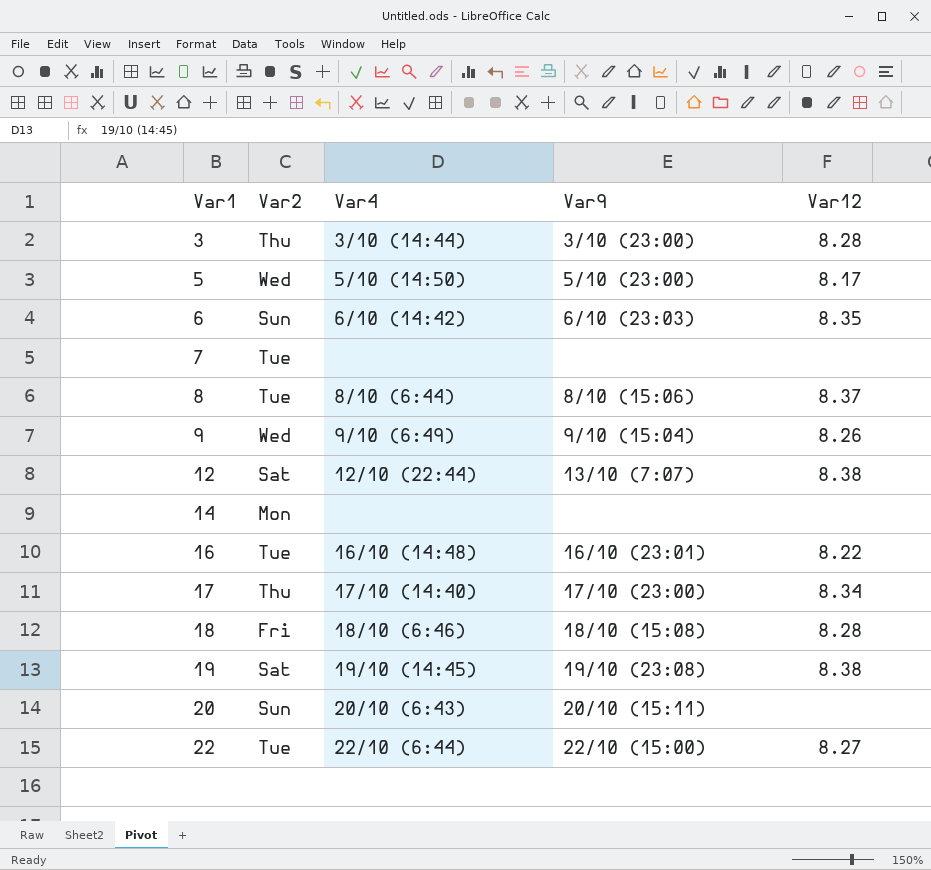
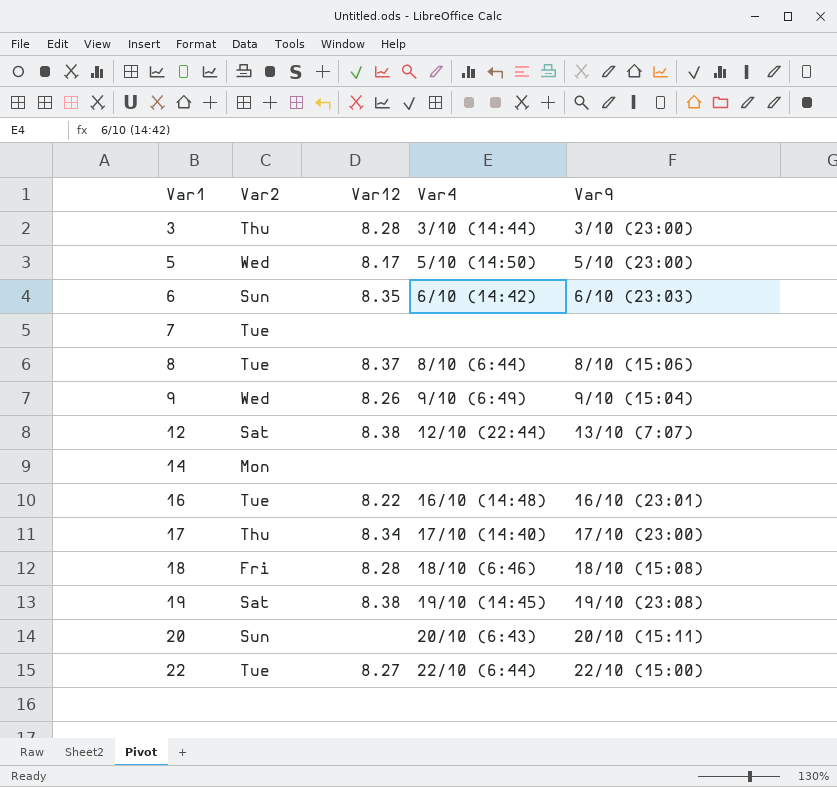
column Var12 | position: 5 -> 3

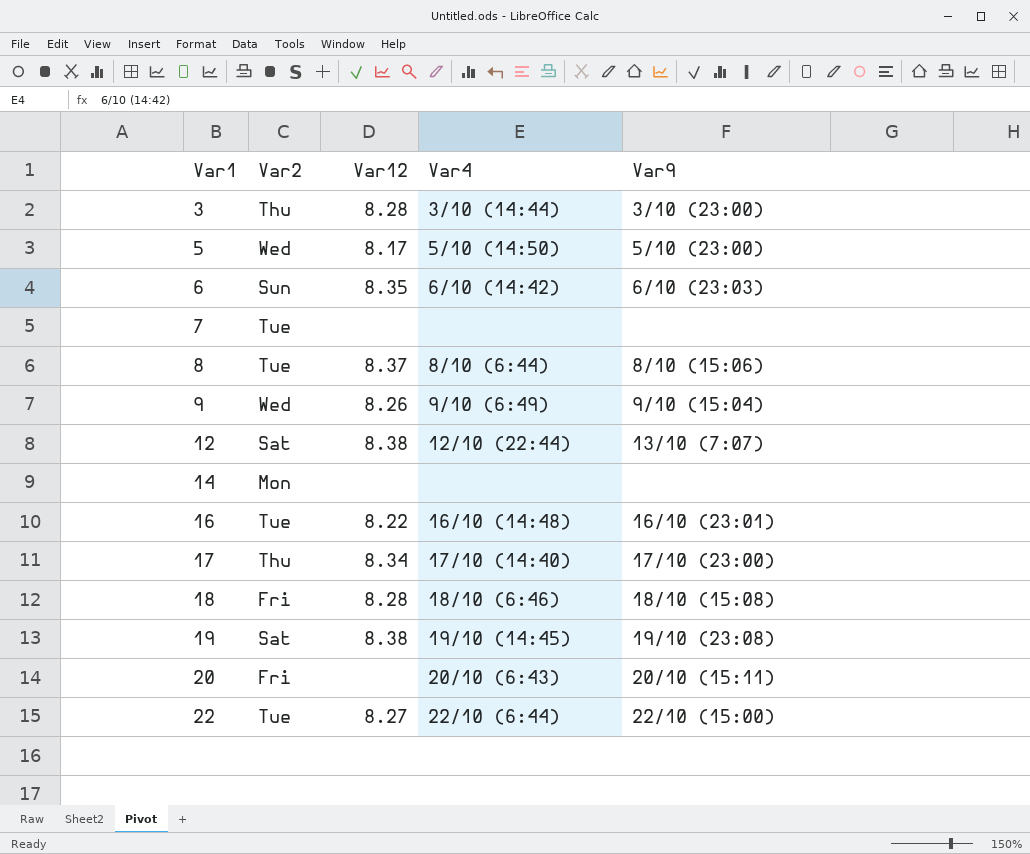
20 | Var2: Sun -> Fri

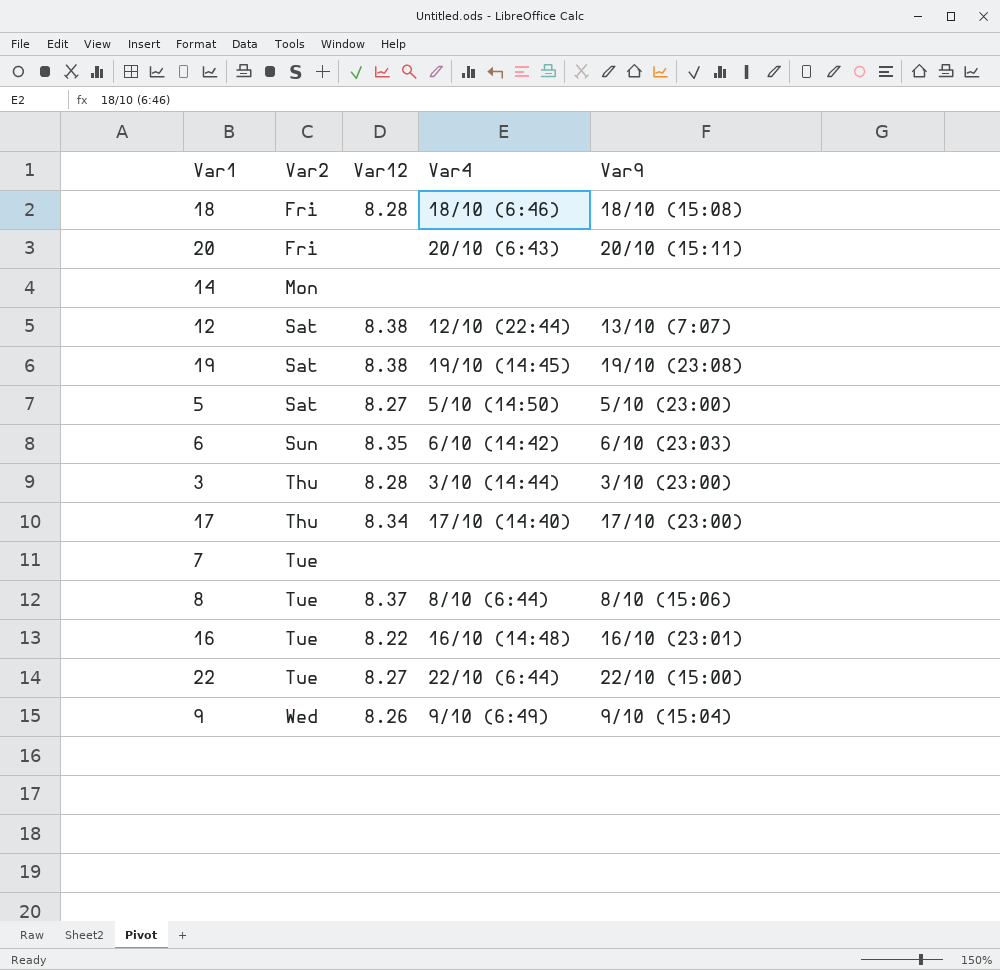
row order: Var1 ascending -> Var2 ascending
5 | Var2: Wed -> Sat
5 | Var12: 8.17 -> 8.27

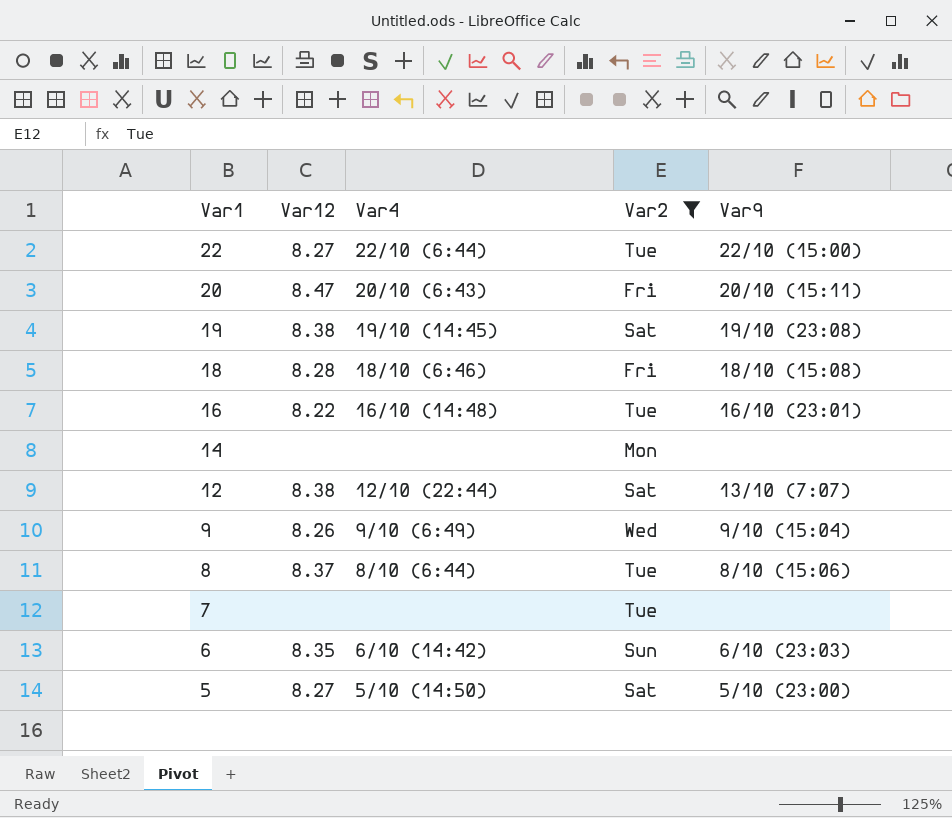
filter: none -> Var2 != Thu
row order: Var2 ascending -> Var1 descending
column Var2 | position: 2 -> 4
20 | Var12: none -> 8.47

